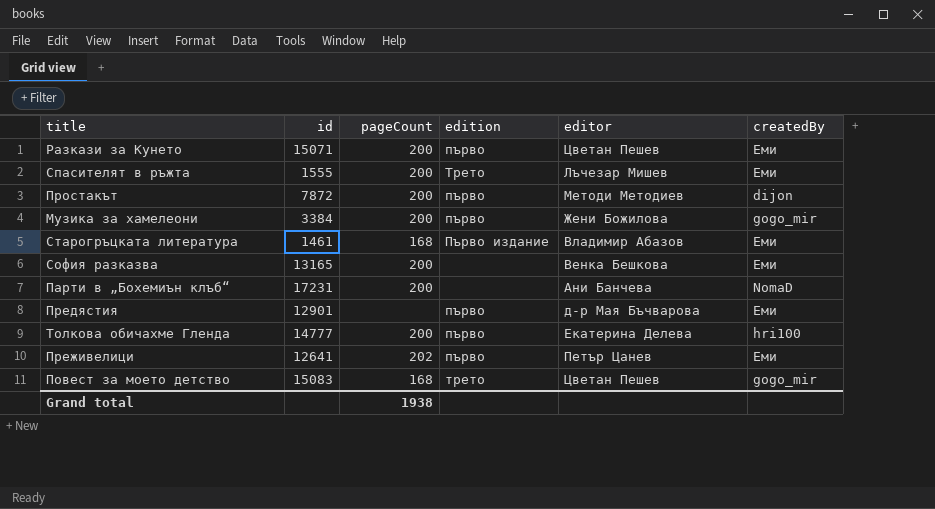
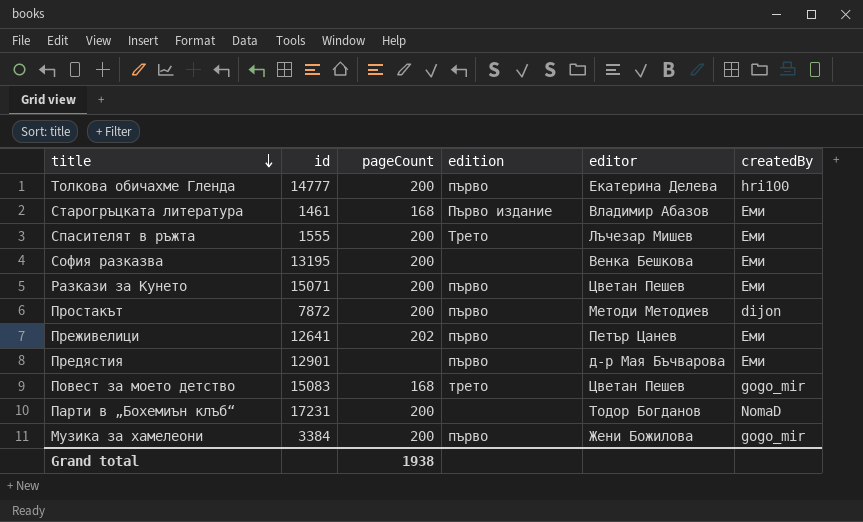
row order: none -> title descending
София разказва | id: 13165 -> 13195
Парти в „Бохемиън клъб“ | editor: Ани Банчева -> Тодор Богданов

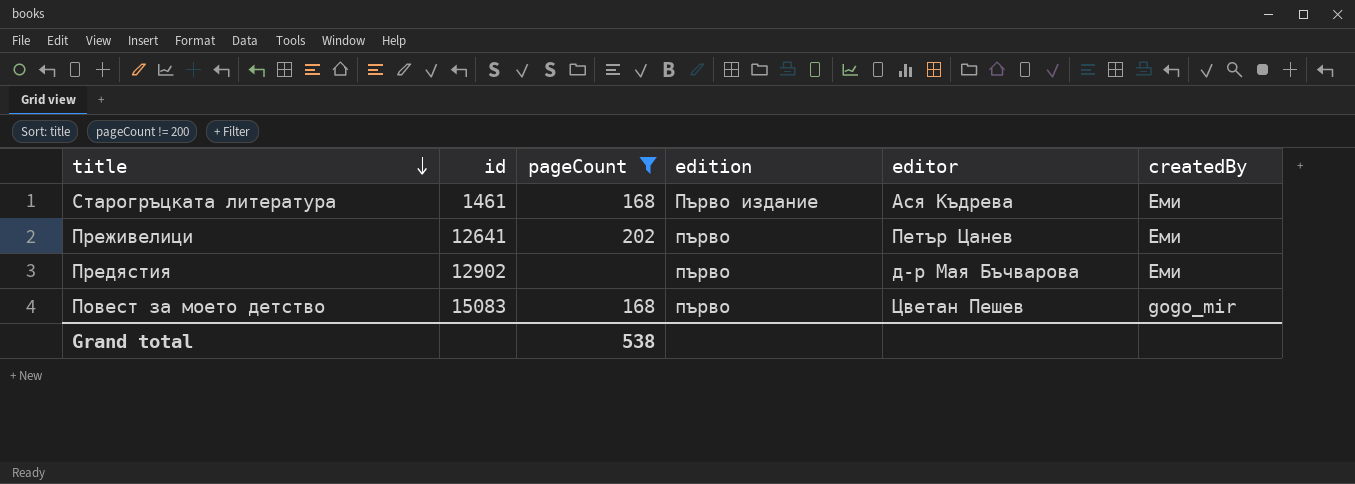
filter: none -> pageCount != 200
Старогръцката литература | editor: Владимир Абазов -> Ася Къдрева
Предястия | id: 12901 -> 12902
Повест за моето детство | edition: трето -> първо
Grand total | pageCount: 1938 -> 538

